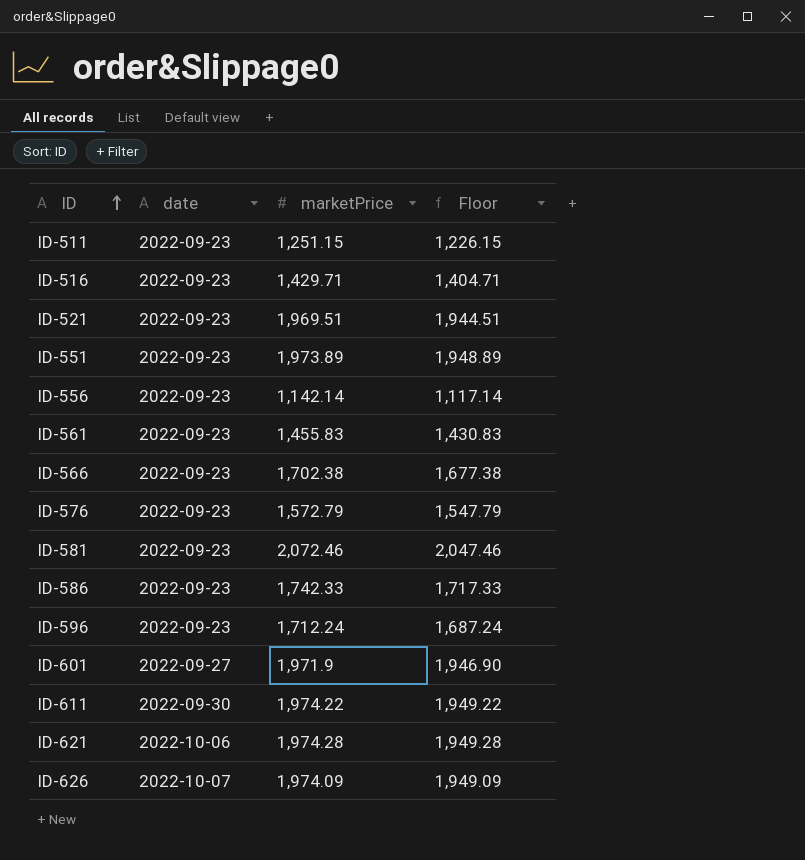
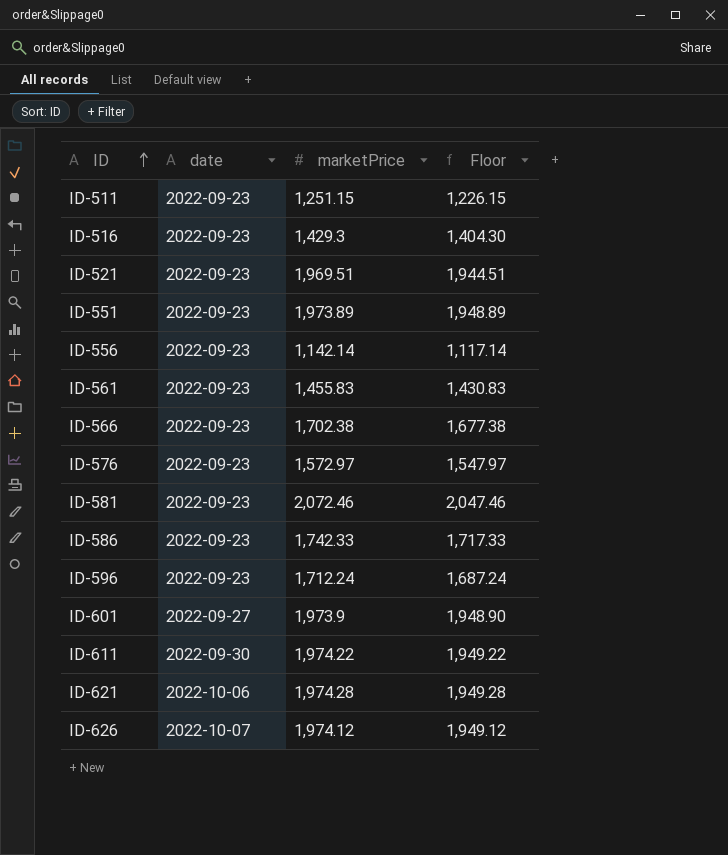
ID-516 | marketPrice: 1,429.71 -> 1,429.3
ID-516 | Floor: 1,404.71 -> 1,404.30
ID-576 | marketPrice: 1,572.79 -> 1,572.97
ID-576 | Floor: 1,547.79 -> 1,547.97
ID-601 | marketPrice: 1,971.9 -> 1,973.9
ID-601 | Floor: 1,946.90 -> 1,948.90
ID-626 | marketPrice: 1,974.09 -> 1,974.12
ID-626 | Floor: 1,949.09 -> 1,949.12

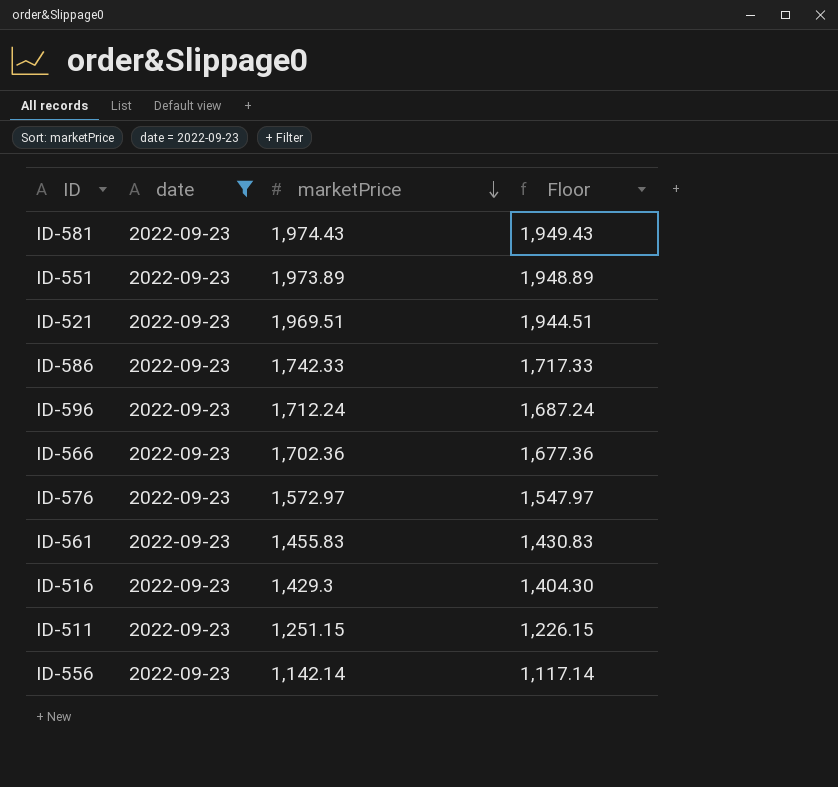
filter: none -> date = 2022-09-23
row order: ID ascending -> marketPrice descending
ID-581 | marketPrice: 2,072.46 -> 1,974.43
ID-581 | Floor: 2,047.46 -> 1,949.43
ID-566 | marketPrice: 1,702.38 -> 1,702.36
ID-566 | Floor: 1,677.38 -> 1,677.36

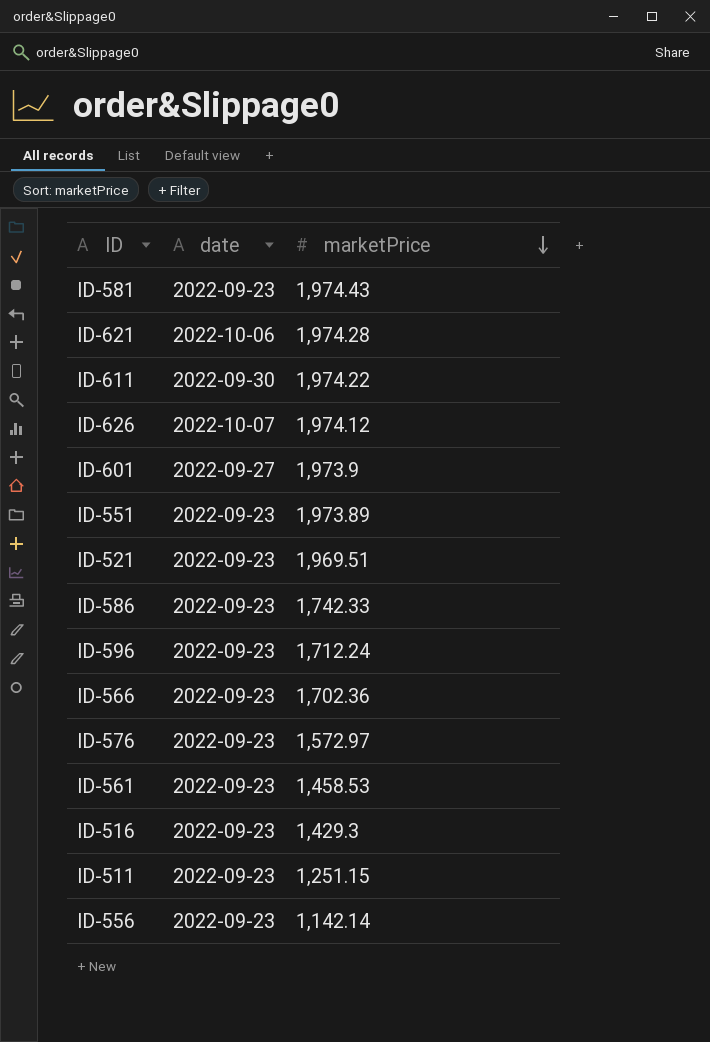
filter: date = 2022-09-23 -> none
column Floor | formula: [marketPrice] - 25 -> none
ID-561 | marketPrice: 1,455.83 -> 1,458.53

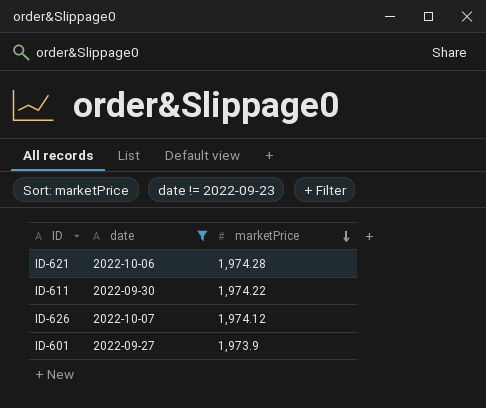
filter: none -> date != 2022-09-23

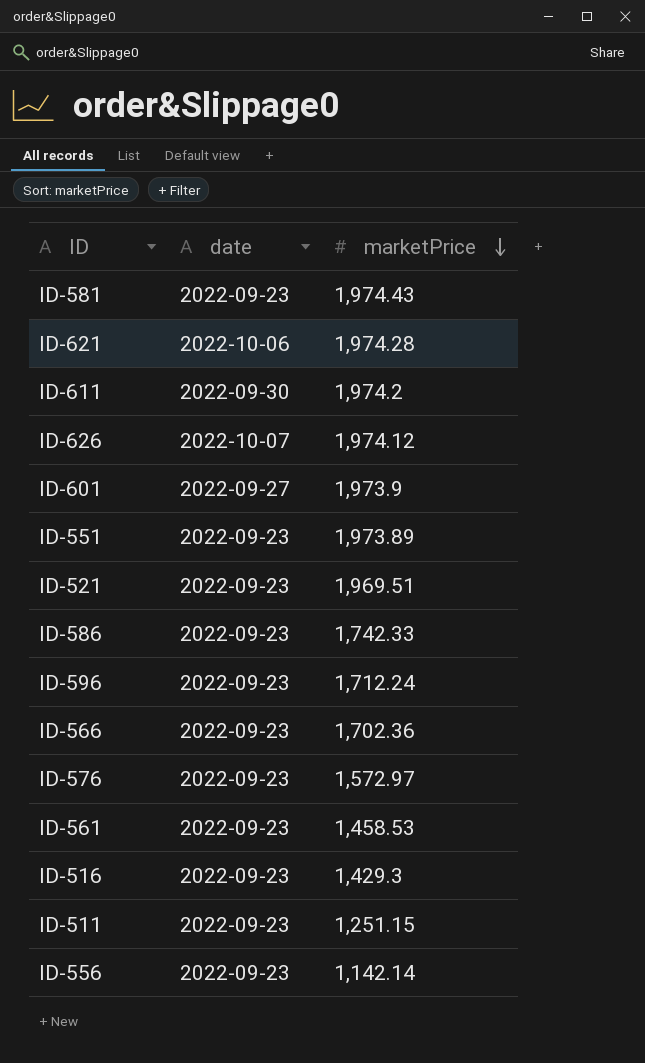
filter: date != 2022-09-23 -> none
ID-611 | marketPrice: 1,974.22 -> 1,974.2

